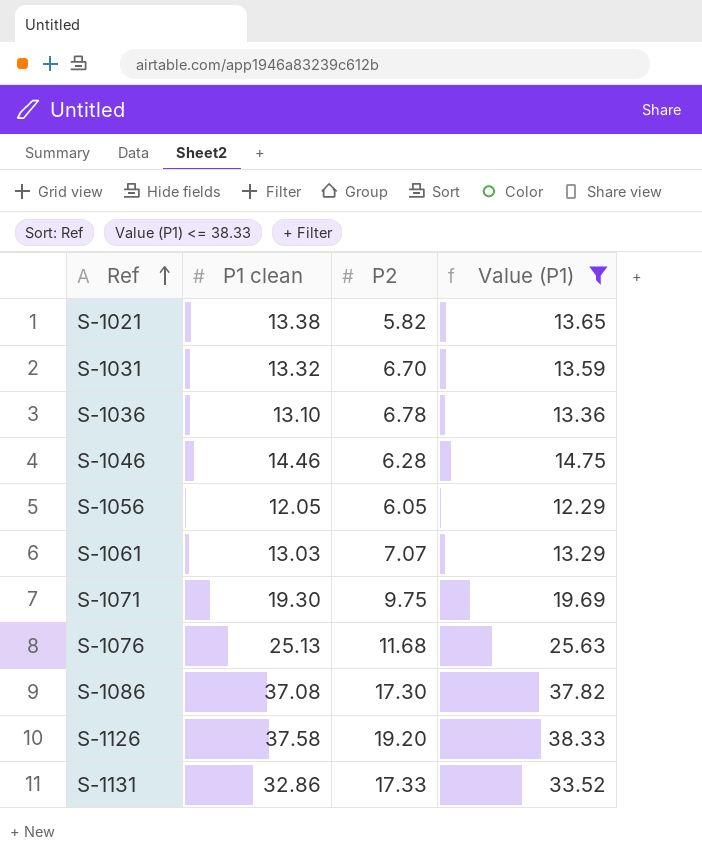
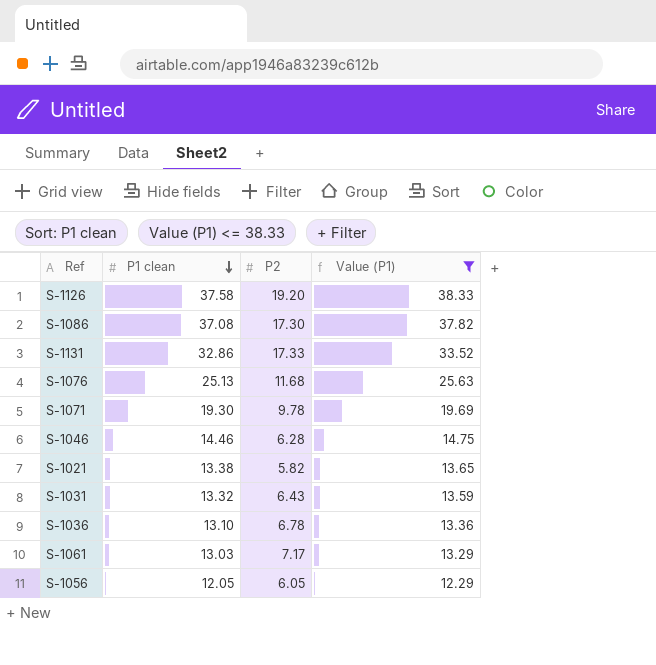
row order: Ref ascending -> P1 clean descending
S-1071 | P2: 9.75 -> 9.78
S-1031 | P2: 6.70 -> 6.43
S-1061 | P2: 7.07 -> 7.17

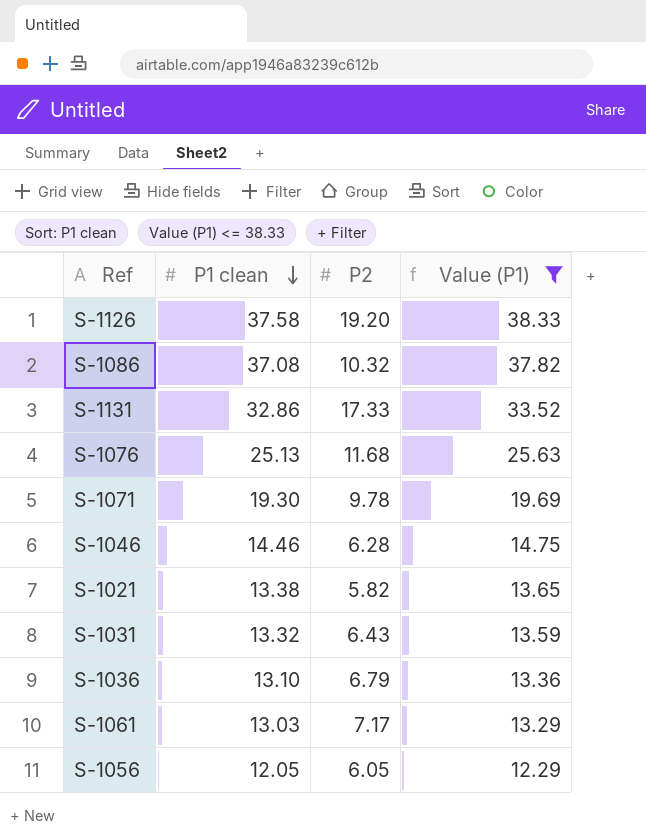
S-1086 | P2: 17.30 -> 10.32
S-1036 | P2: 6.78 -> 6.79

